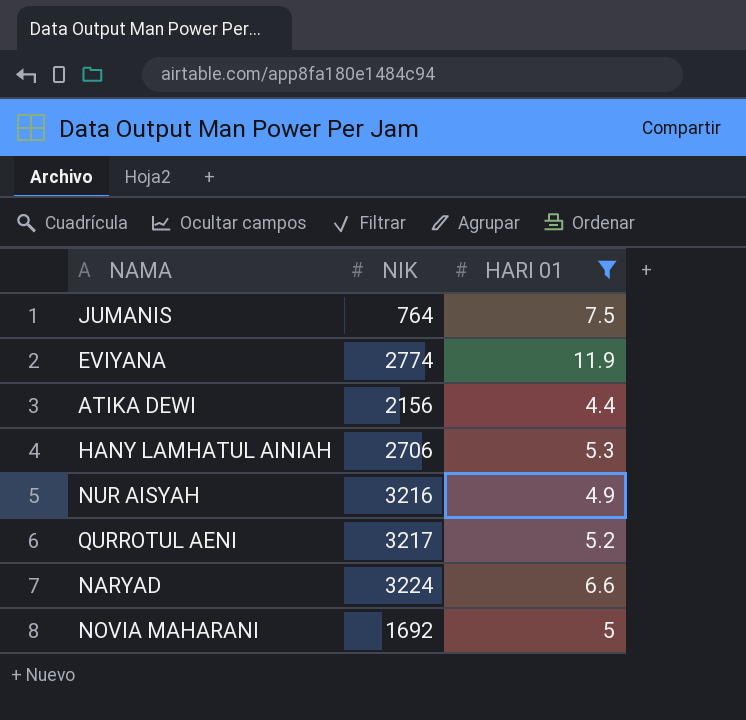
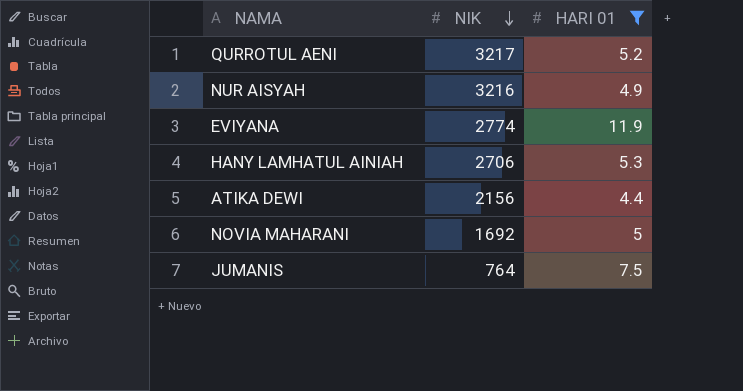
row order: none -> NIK descending
row NARYAD: 3224 | 6.6 -> none

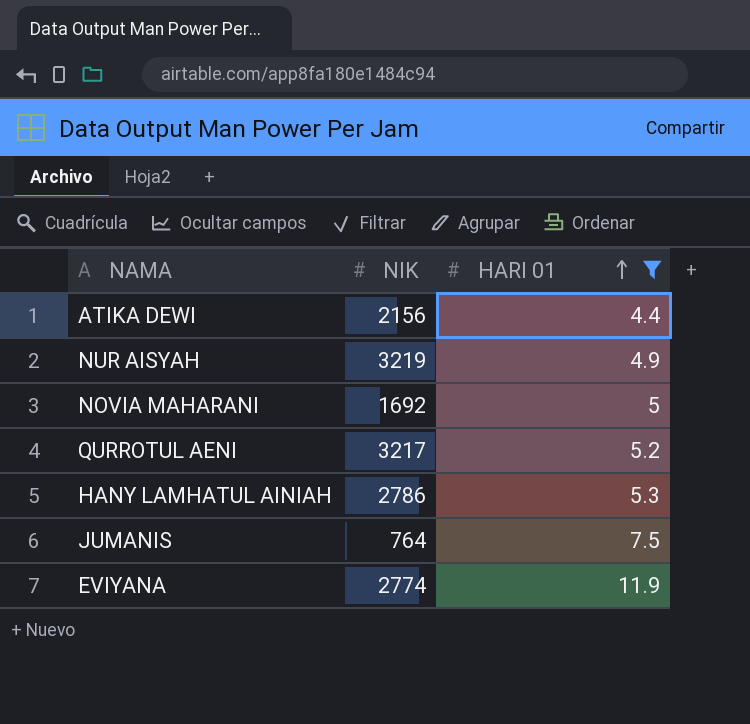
row order: NIK descending -> HARI 01 ascending
NUR AISYAH | NIK: 3216 -> 3219
HANY LAMHATUL AINIAH | NIK: 2706 -> 2786

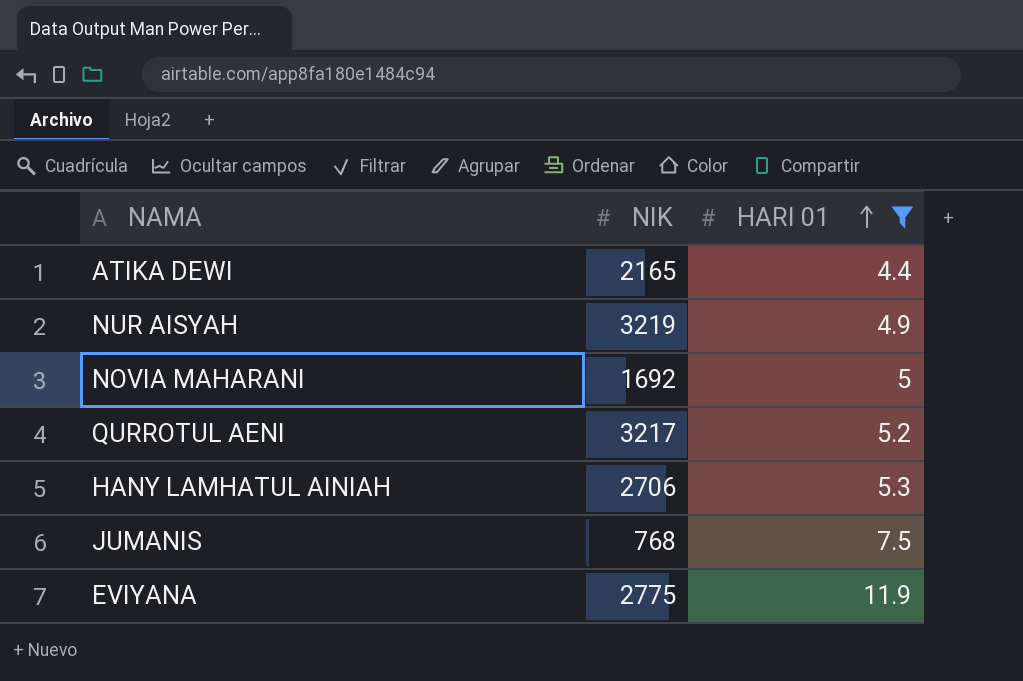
ATIKA DEWI | NIK: 2156 -> 2165
HANY LAMHATUL AINIAH | NIK: 2786 -> 2706
JUMANIS | NIK: 764 -> 768
EVIYANA | NIK: 2774 -> 2775

